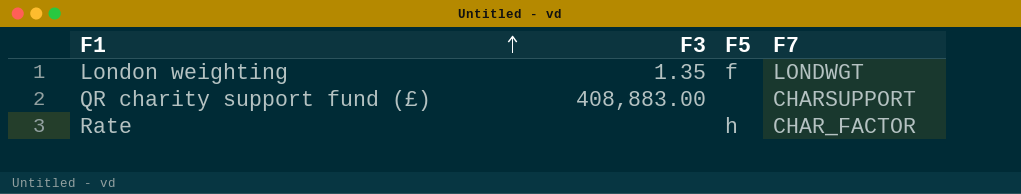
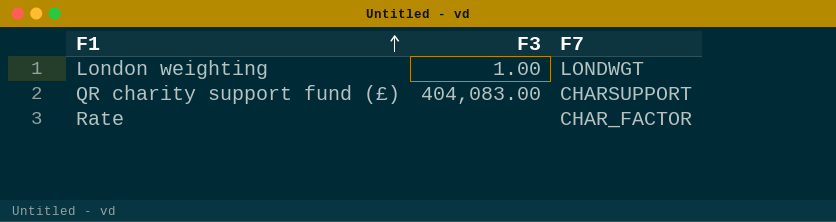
column F5 | position: 3 -> none
London weighting | F3: 1.35 -> 1.00
QR charity support fund (£) | F3: 408,883.00 -> 404,083.00

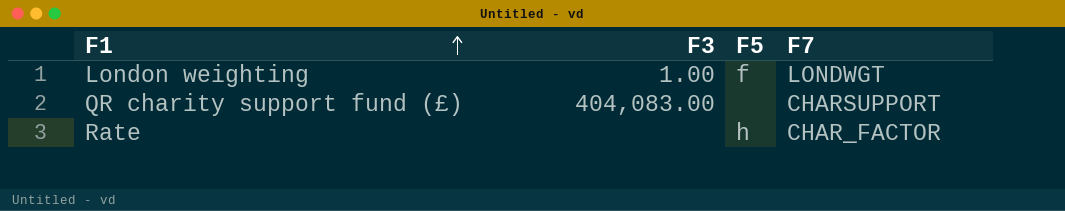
column F5 | position: none -> 3

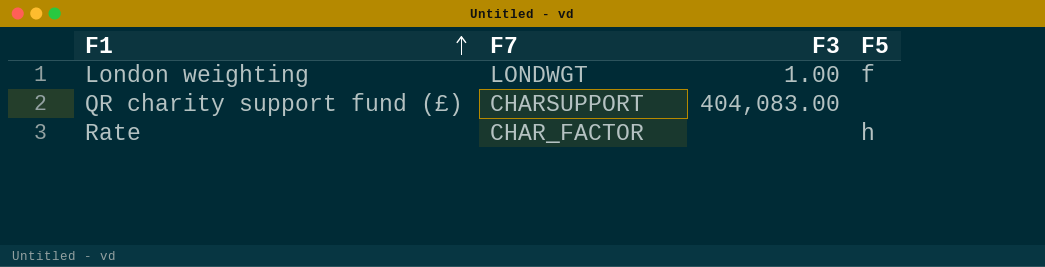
column F7 | position: 4 -> 2

